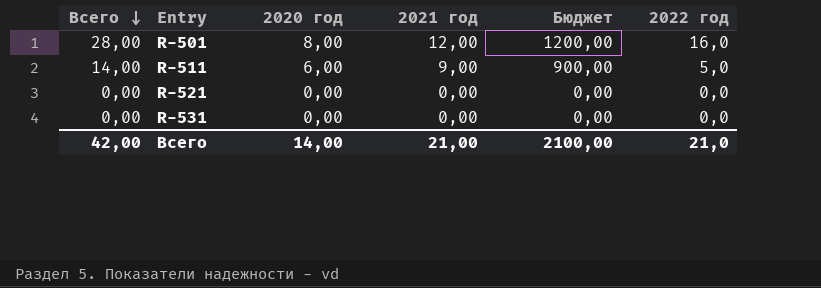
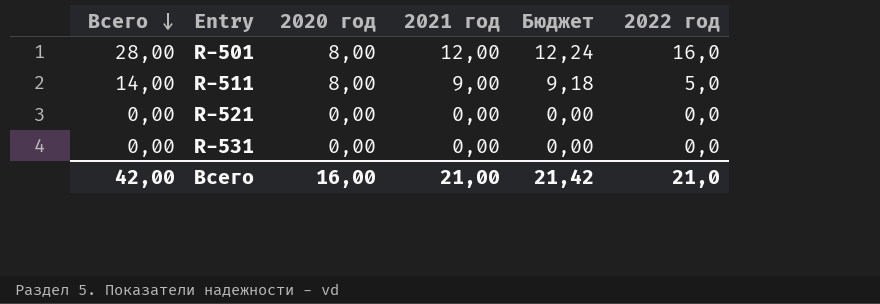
column Бюджет | formula: [2021 год] * 100 -> [2021 год] * 1,02
R-511 | 2020 год: 6,00 -> 8,00
Всего | 2020 год: 14,00 -> 16,00
Всего | Бюджет: 2100,00 -> 21,42

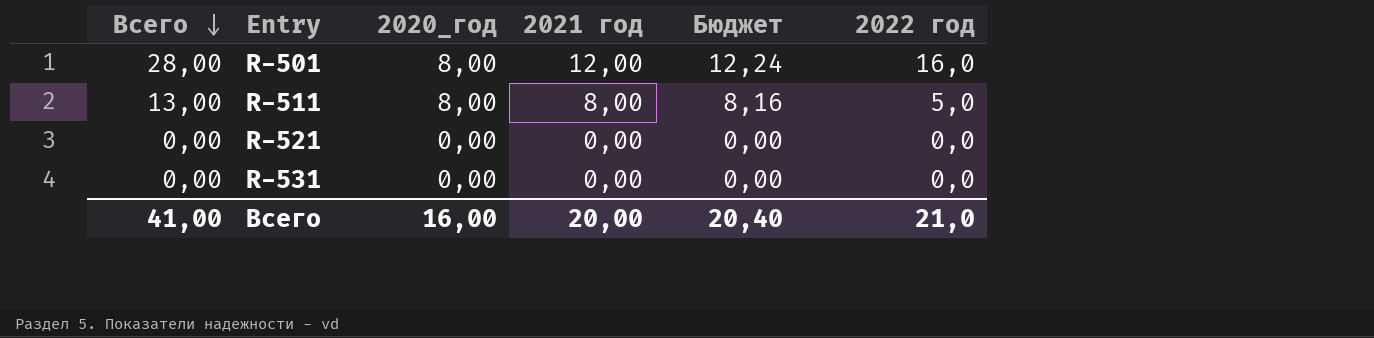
column name: 2020 год -> 2020_год
R-511 | Всего: 14,00 -> 13,00
R-511 | 2021 год: 9,00 -> 8,00
R-511 | Бюджет: 9,18 -> 8,16
Всего | Всего: 42,00 -> 41,00
Всего | 2021 год: 21,00 -> 20,00
Всего | Бюджет: 21,42 -> 20,40

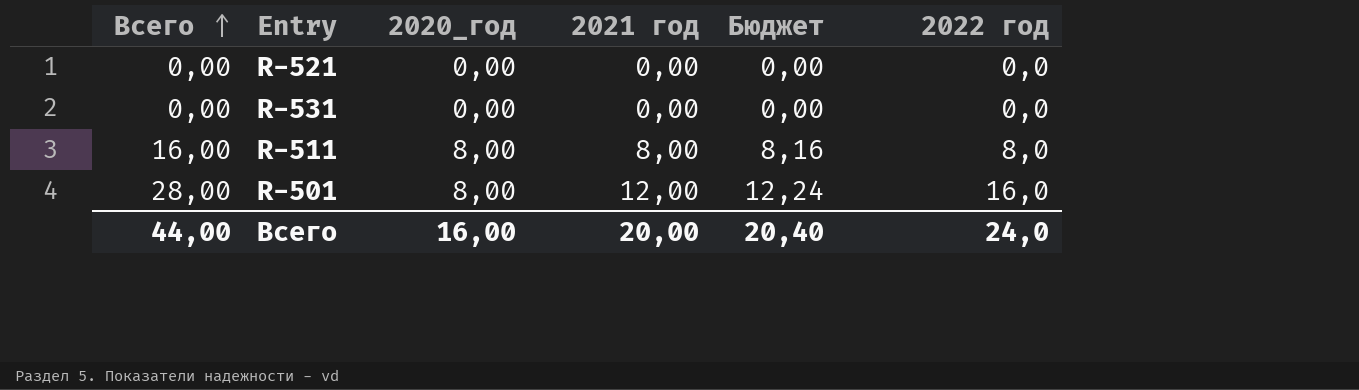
row order: Всего descending -> Всего ascending
R-511 | Всего: 13,00 -> 16,00
R-511 | 2022 год: 5,0 -> 8,0
Всего | Всего: 41,00 -> 44,00
Всего | 2022 год: 21,0 -> 24,0

